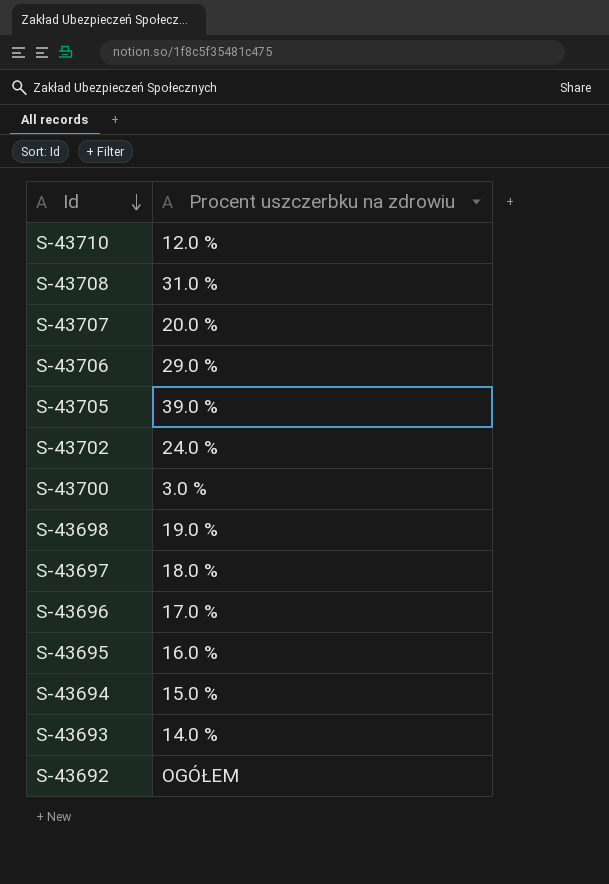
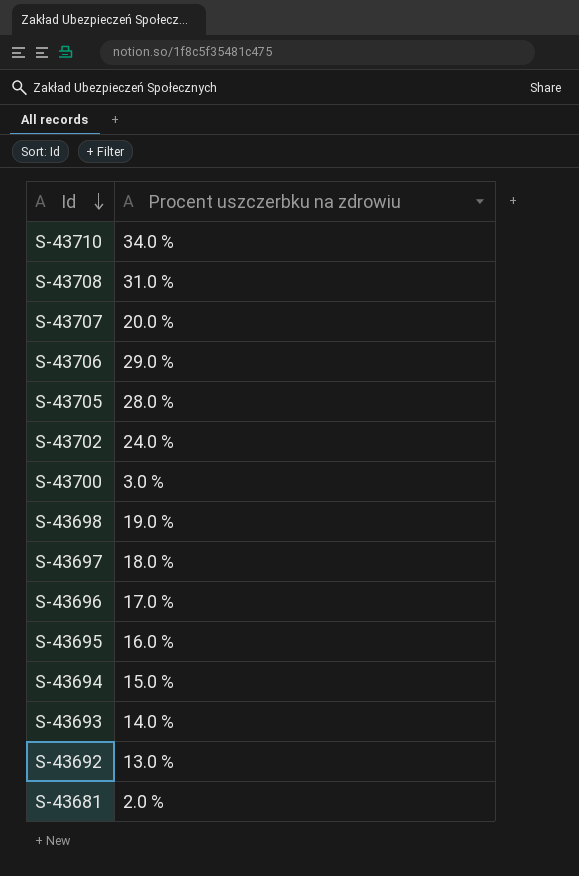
S-43710 | Procent uszczerbku na zdrowiu: 12.0 % -> 34.0 %
S-43705 | Procent uszczerbku na zdrowiu: 39.0 % -> 28.0 %
S-43692 | Procent uszczerbku na zdrowiu: OGÓŁEM -> 13.0 %
row S-43681: none -> 2.0 %

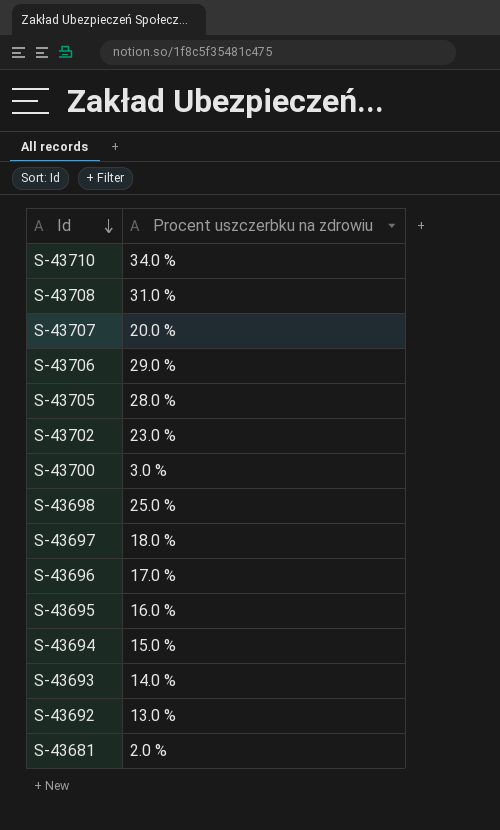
S-43702 | Procent uszczerbku na zdrowiu: 24.0 % -> 23.0 %
S-43698 | Procent uszczerbku na zdrowiu: 19.0 % -> 25.0 %

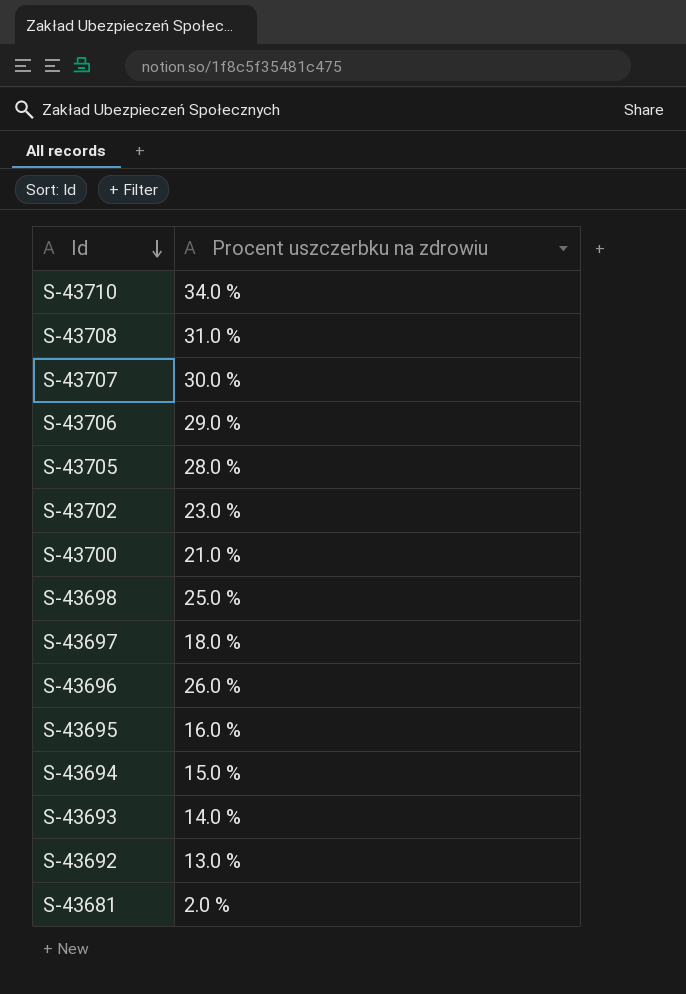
S-43707 | Procent uszczerbku na zdrowiu: 20.0 % -> 30.0 %
S-43700 | Procent uszczerbku na zdrowiu: 3.0 % -> 21.0 %
S-43696 | Procent uszczerbku na zdrowiu: 17.0 % -> 26.0 %

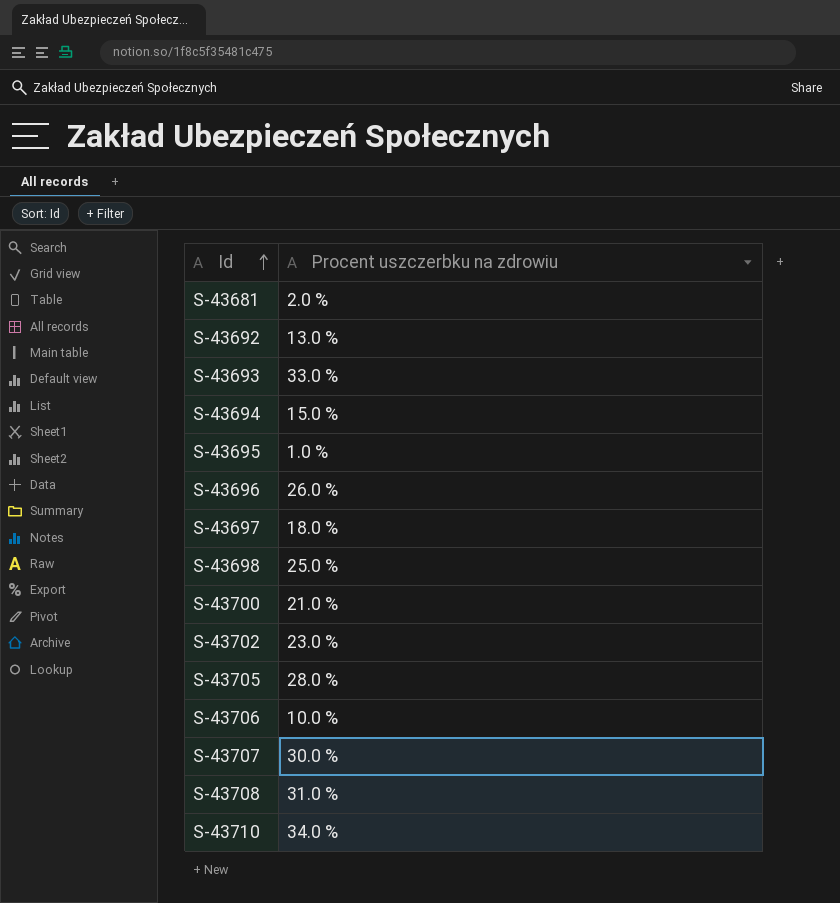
row order: Id descending -> Id ascending
S-43693 | Procent uszczerbku na zdrowiu: 14.0 % -> 33.0 %
S-43695 | Procent uszczerbku na zdrowiu: 16.0 % -> 1.0 %
S-43706 | Procent uszczerbku na zdrowiu: 29.0 % -> 10.0 %

